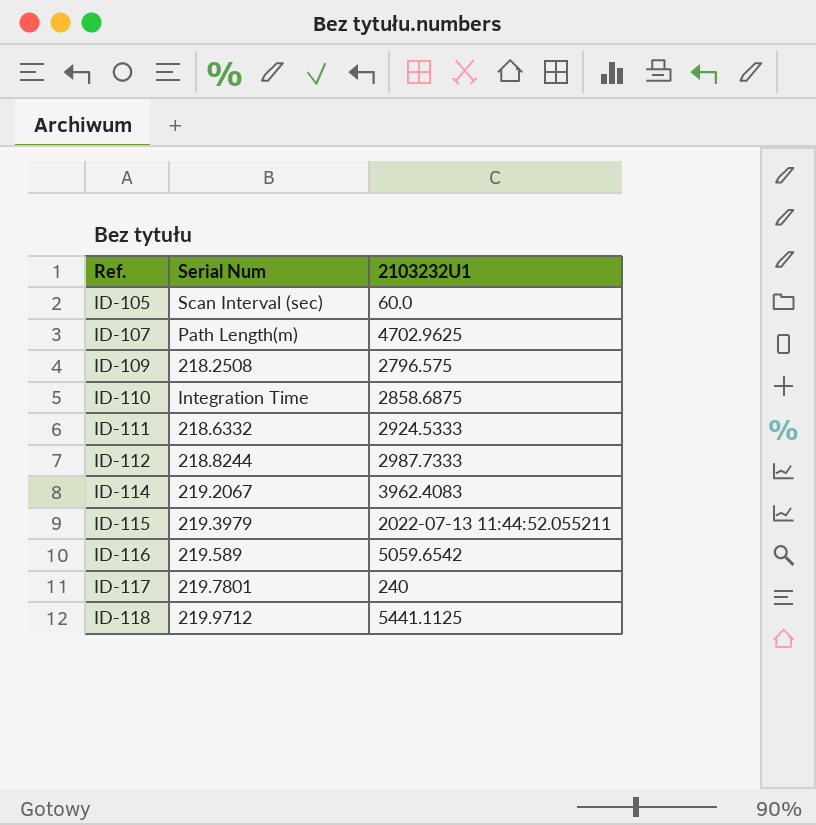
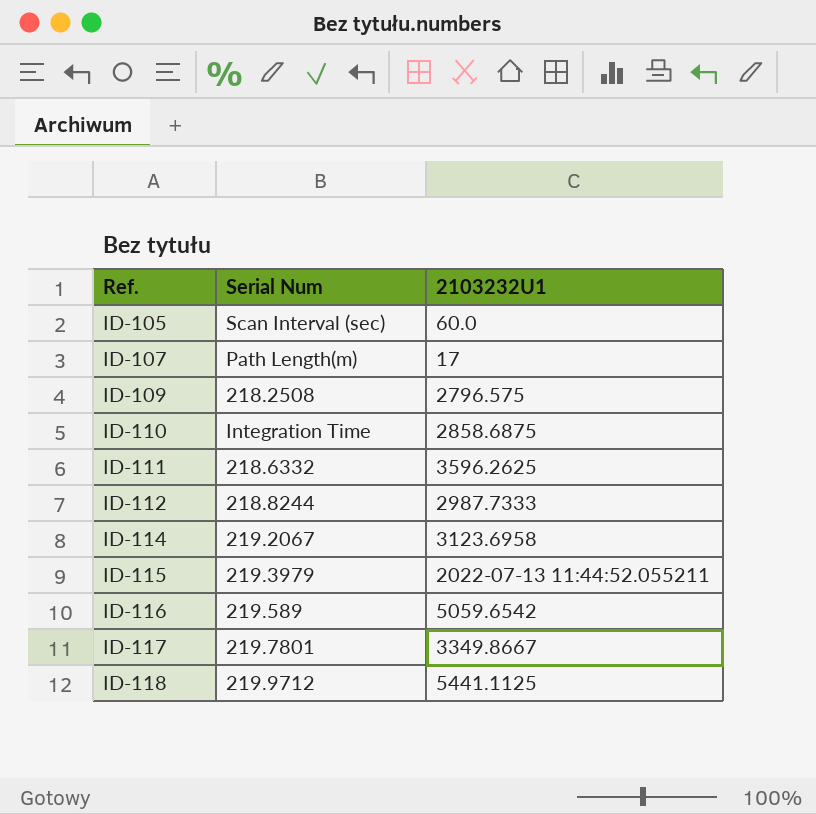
ID-107 | 2103232U1: 4702.9625 -> 17
ID-111 | 2103232U1: 2924.5333 -> 3596.2625
ID-114 | 2103232U1: 3962.4083 -> 3123.6958
ID-117 | 2103232U1: 240 -> 3349.8667

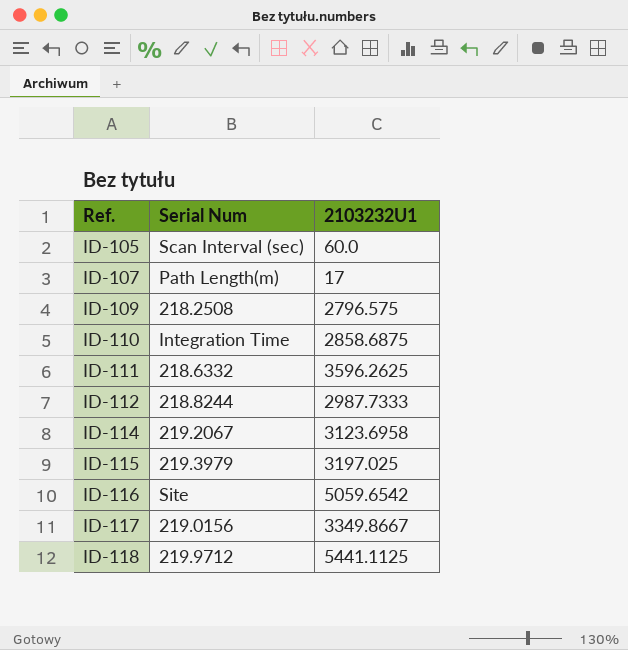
ID-115 | 2103232U1: 2022-07-13 11:44:52.055211 -> 3197.025
ID-116 | Serial Num: 219.589 -> Site
ID-117 | Serial Num: 219.7801 -> 219.0156

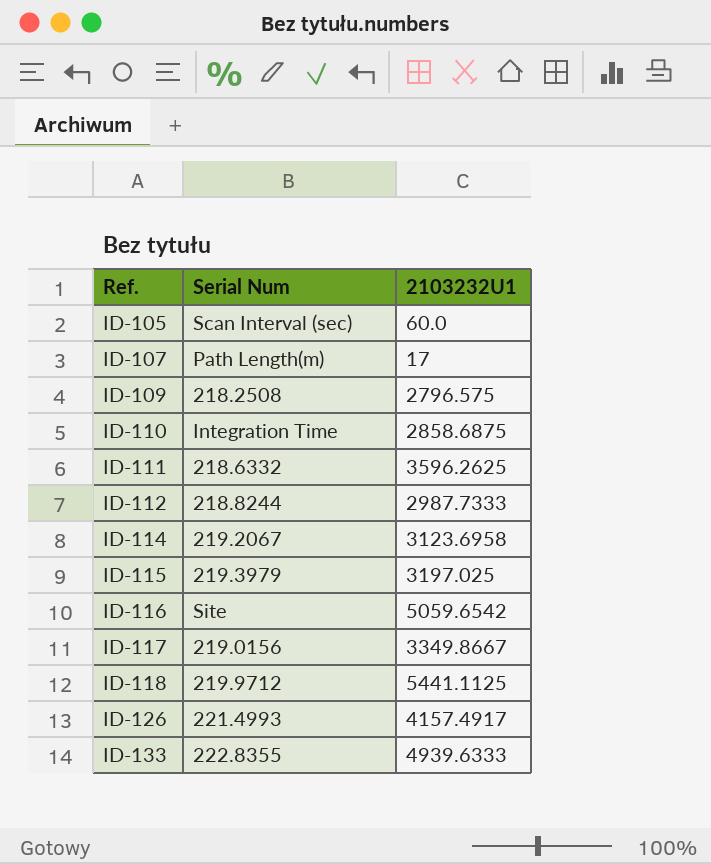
row ID-126: none -> 221.4993 | 4157.4917
row ID-133: none -> 222.8355 | 4939.6333

